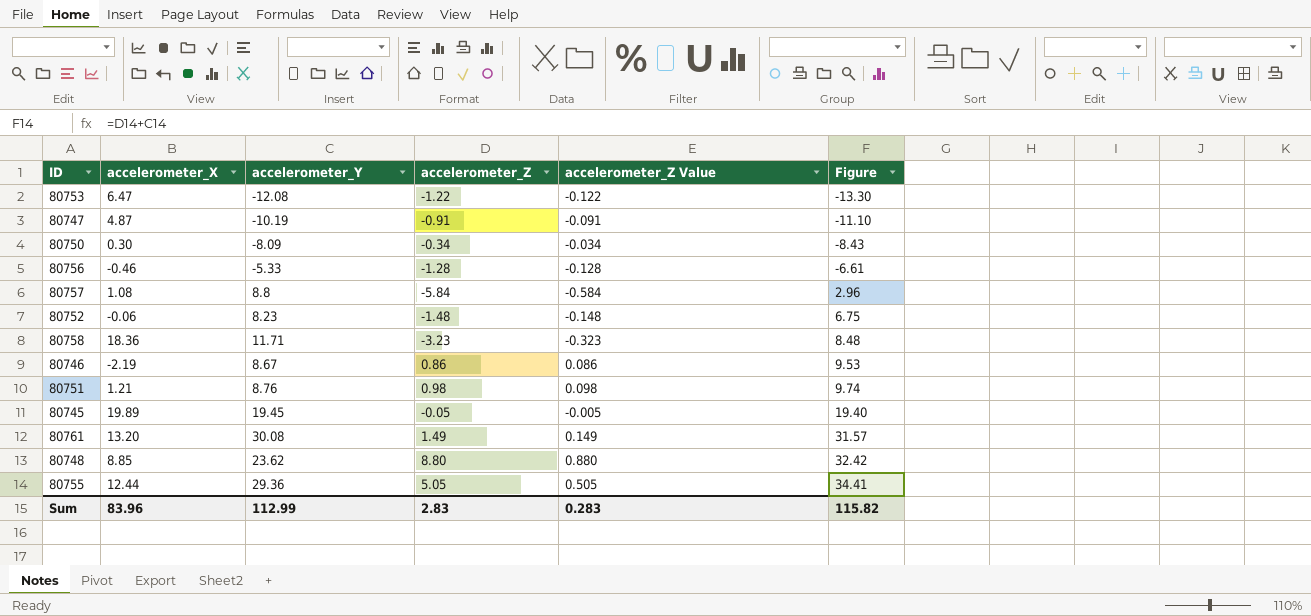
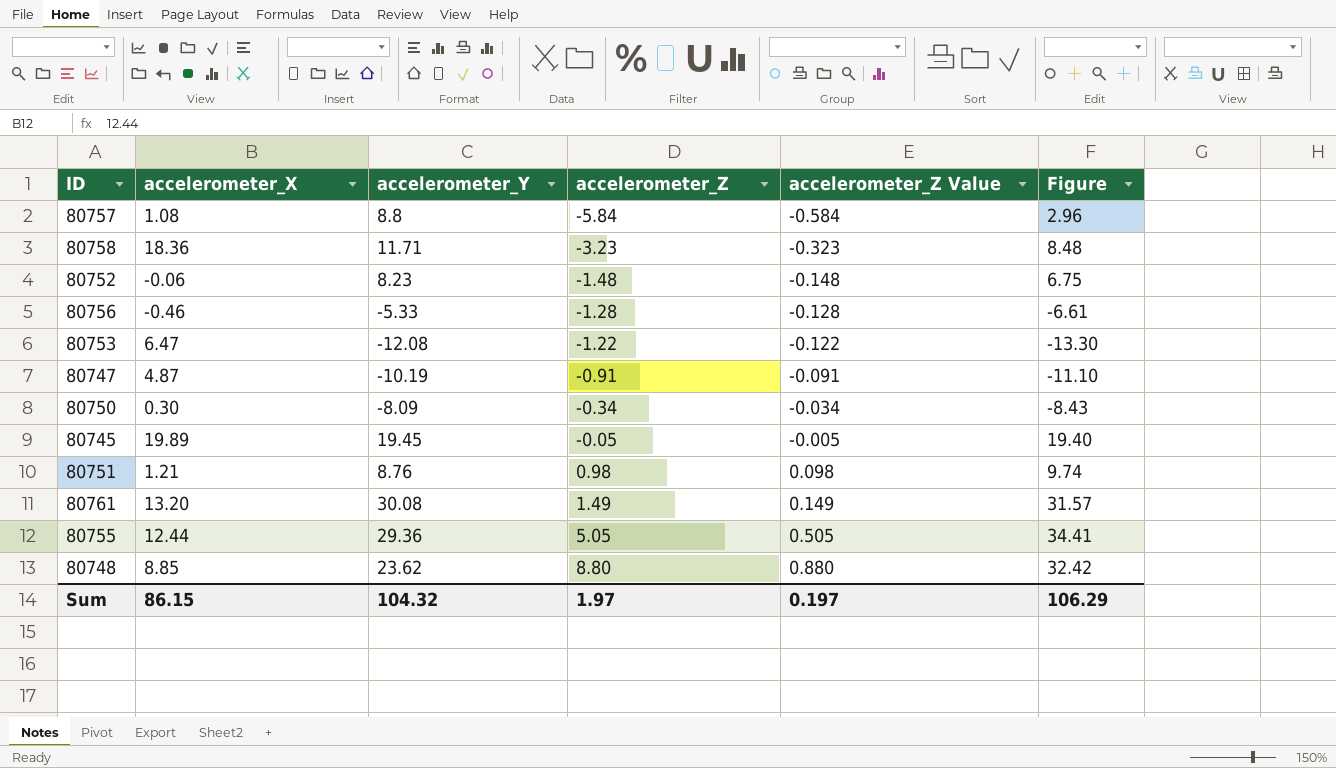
row order: Figure ascending -> accelerometer_Z ascending
row 80746: -2.19 | 8.67 | 0.86 | 0.086 | 9.53 -> none
Sum | accelerometer_X: 83.96 -> 86.15
Sum | accelerometer_Y: 112.99 -> 104.32
Sum | accelerometer_Z: 2.83 -> 1.97
Sum | accelerometer_Z Value: 0.283 -> 0.197
Sum | Figure: 115.82 -> 106.29

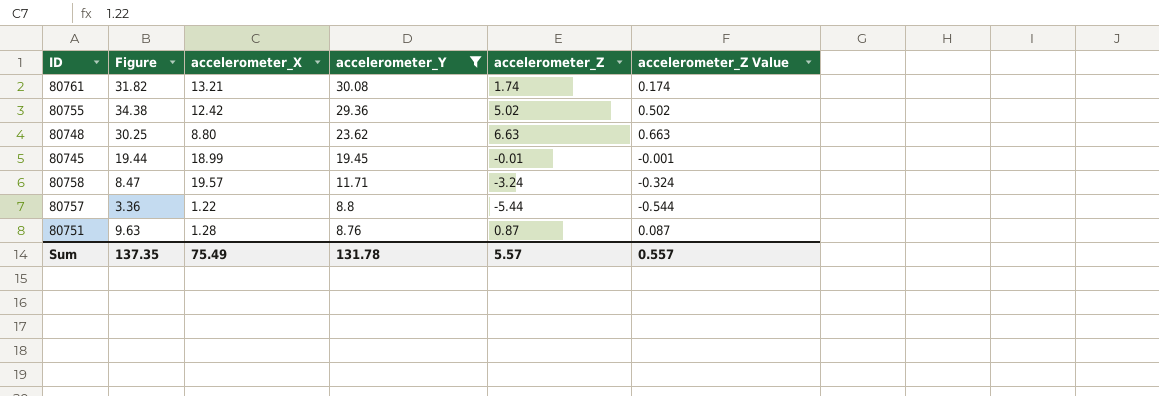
filter: none -> accelerometer_Y >= 8.76
row order: accelerometer_Z ascending -> accelerometer_Y descending
column Figure | position: 6 -> 2
80761 | Figure: 31.57 -> 31.82
80761 | accelerometer_X: 13.20 -> 13.21
80761 | accelerometer_Z: 1.49 -> 1.74
80761 | accelerometer_Z Value: 0.149 -> 0.174
80755 | Figure: 34.41 -> 34.38
80755 | accelerometer_X: 12.44 -> 12.42
80755 | accelerometer_Z: 5.05 -> 5.02
80755 | accelerometer_Z Value: 0.505 -> 0.502
80748 | Figure: 32.42 -> 30.25
80748 | accelerometer_X: 8.85 -> 8.80
80748 | accelerometer_Z: 8.80 -> 6.63
80748 | accelerometer_Z Value: 0.880 -> 0.663
80745 | Figure: 19.40 -> 19.44
80745 | accelerometer_X: 19.89 -> 18.99
80745 | accelerometer_Z: -0.05 -> -0.01
80745 | accelerometer_Z Value: -0.005 -> -0.001
80758 | Figure: 8.48 -> 8.47
80758 | accelerometer_X: 18.36 -> 19.57
80758 | accelerometer_Z: -3.23 -> -3.24
80758 | accelerometer_Z Value: -0.323 -> -0.324
80757 | Figure: 2.96 -> 3.36
80757 | accelerometer_X: 1.08 -> 1.22
80757 | accelerometer_Z: -5.84 -> -5.44
80757 | accelerometer_Z Value: -0.584 -> -0.544
80751 | Figure: 9.74 -> 9.63
80751 | accelerometer_X: 1.21 -> 1.28
80751 | accelerometer_Z: 0.98 -> 0.87
80751 | accelerometer_Z Value: 0.098 -> 0.087
Sum | Figure: 106.29 -> 137.35
Sum | accelerometer_X: 86.15 -> 75.49
Sum | accelerometer_Y: 104.32 -> 131.78
Sum | accelerometer_Z: 1.97 -> 5.57
Sum | accelerometer_Z Value: 0.197 -> 0.557

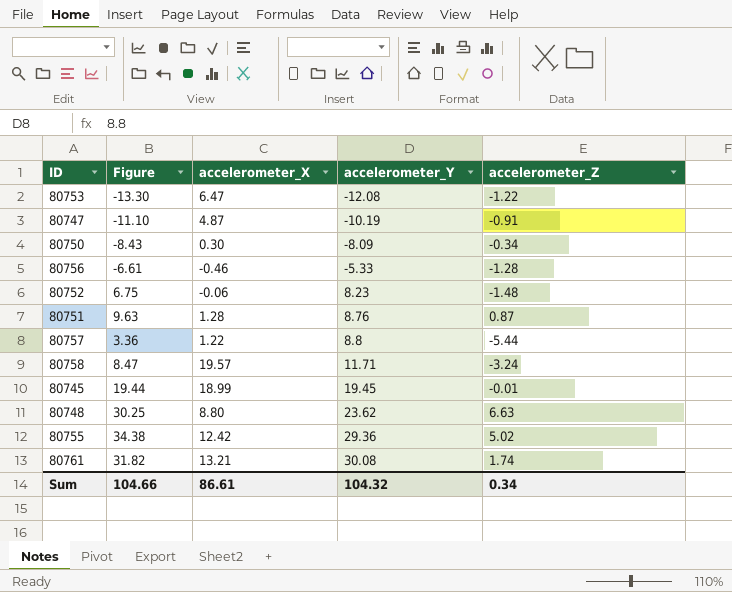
filter: accelerometer_Y >= 8.76 -> none
row order: accelerometer_Y descending -> accelerometer_Y ascending
column accelerometer_Z Value | formula: [accelerometer_Z] * 0.1 -> none
Sum | Figure: 137.35 -> 104.66
Sum | accelerometer_X: 75.49 -> 86.61
Sum | accelerometer_Y: 131.78 -> 104.32
Sum | accelerometer_Z: 5.57 -> 0.34

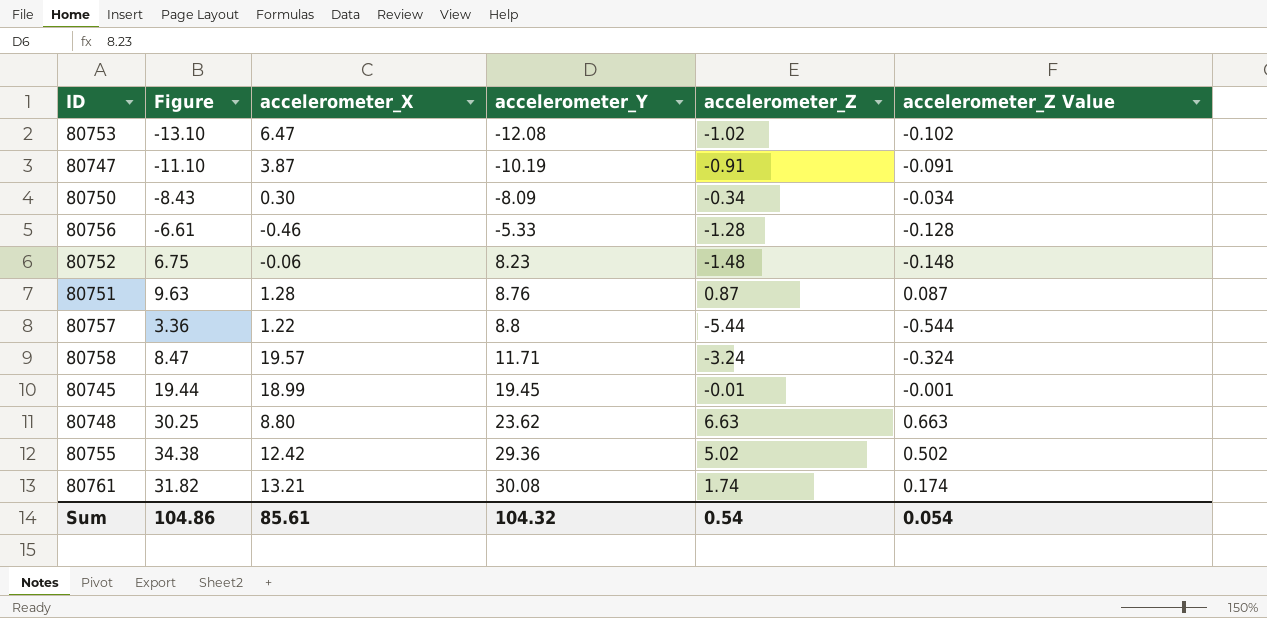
column accelerometer_Z Value | formula: none -> [accelerometer_Z] * 0.1
80753 | Figure: -13.30 -> -13.10
80753 | accelerometer_Z: -1.22 -> -1.02
80747 | accelerometer_X: 4.87 -> 3.87
Sum | Figure: 104.66 -> 104.86
Sum | accelerometer_X: 86.61 -> 85.61
Sum | accelerometer_Z: 0.34 -> 0.54

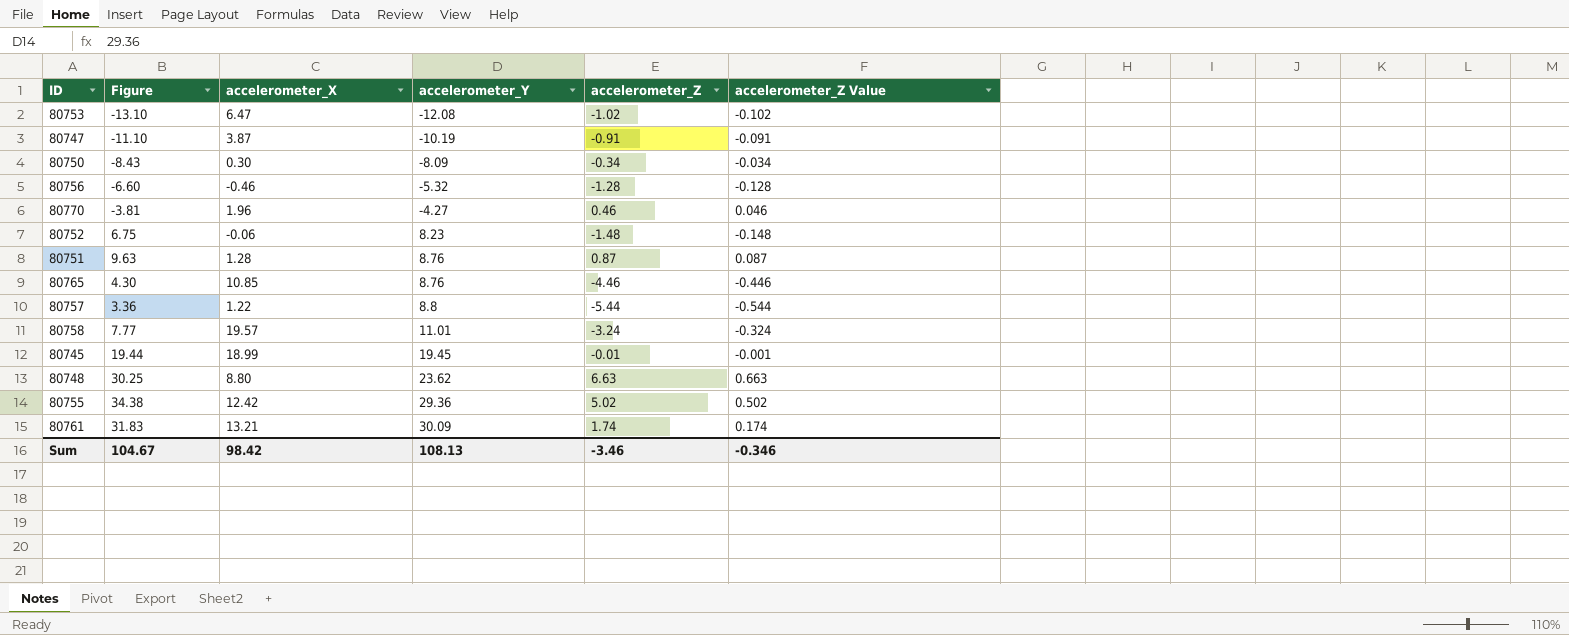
80756 | Figure: -6.61 -> -6.60
80756 | accelerometer_Y: -5.33 -> -5.32
row 80770: none -> -3.81 | 1.96 | -4.27 | 0.46 | 0.046
row 80765: none -> 4.30 | 10.85 | 8.76 | -4.46 | -0.446
80758 | Figure: 8.47 -> 7.77
80758 | accelerometer_Y: 11.71 -> 11.01
80761 | Figure: 31.82 -> 31.83
80761 | accelerometer_Y: 30.08 -> 30.09
Sum | Figure: 104.86 -> 104.67
Sum | accelerometer_X: 85.61 -> 98.42
Sum | accelerometer_Y: 104.32 -> 108.13
Sum | accelerometer_Z: 0.54 -> -3.46
Sum | accelerometer_Z Value: 0.054 -> -0.346

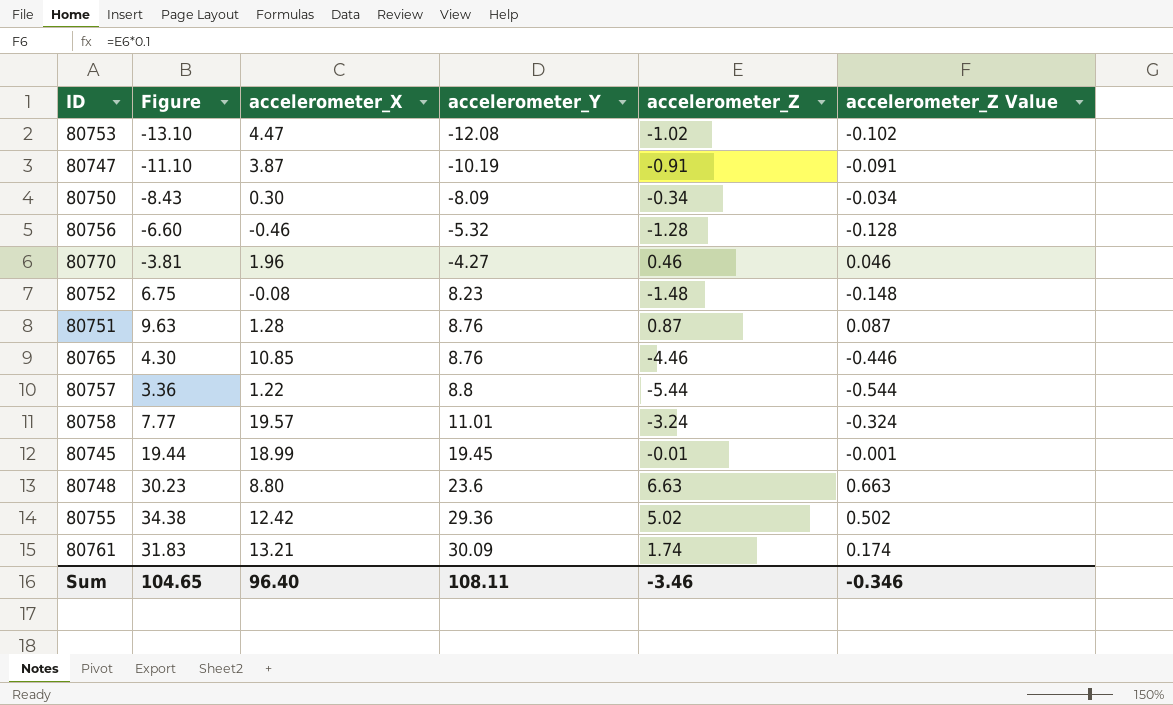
80753 | accelerometer_X: 6.47 -> 4.47
80752 | accelerometer_X: -0.06 -> -0.08
80748 | Figure: 30.25 -> 30.23
80748 | accelerometer_Y: 23.62 -> 23.6
Sum | Figure: 104.67 -> 104.65
Sum | accelerometer_X: 98.42 -> 96.40
Sum | accelerometer_Y: 108.13 -> 108.11

